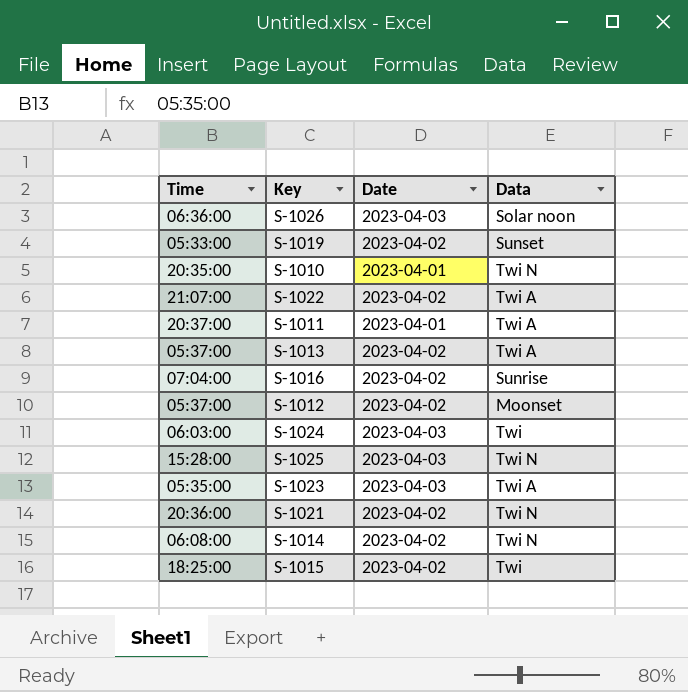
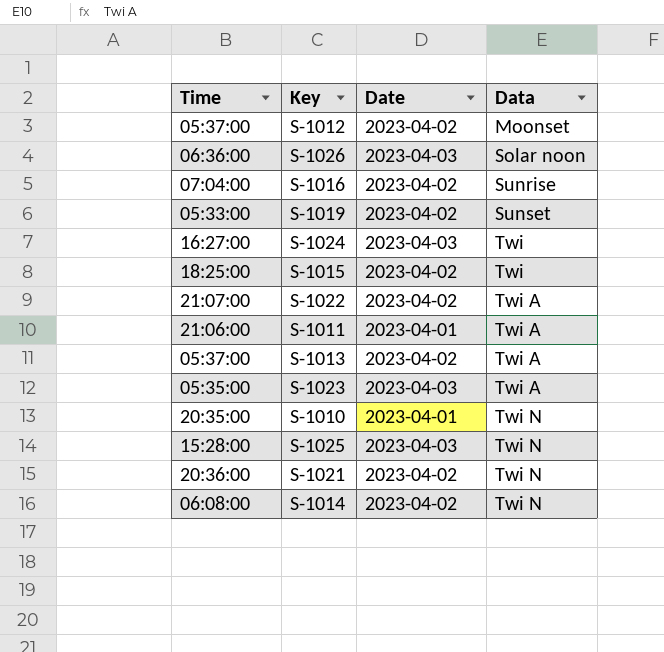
row order: none -> Data ascending
S-1024 | Time: 06:03:00 -> 16:27:00
S-1011 | Time: 20:37:00 -> 21:06:00

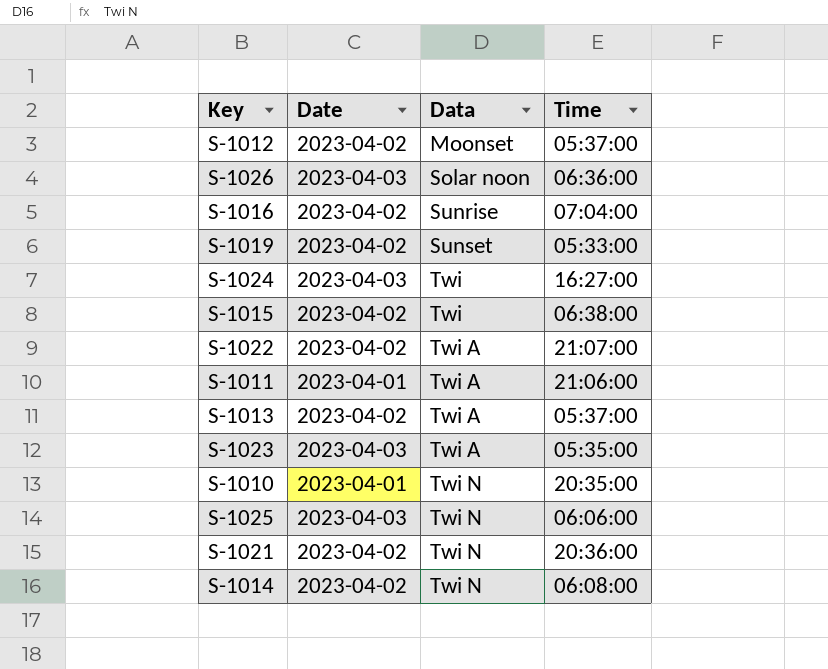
column Time | position: 1 -> 4
S-1015 | Time: 18:25:00 -> 06:38:00
S-1025 | Time: 15:28:00 -> 06:06:00

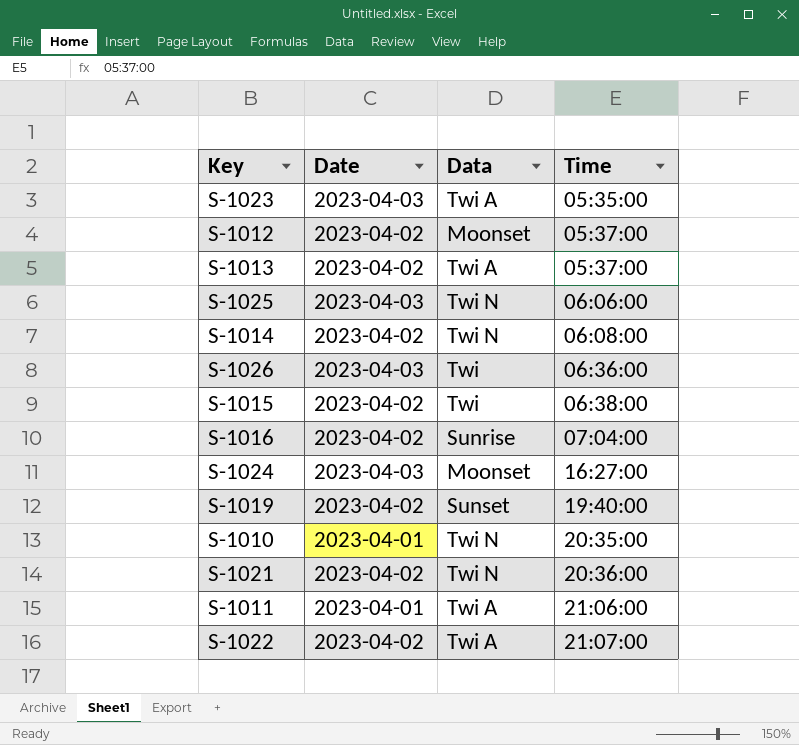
row order: Data ascending -> Time ascending
S-1026 | Data: Solar noon -> Twi
S-1024 | Data: Twi -> Moonset
S-1019 | Time: 05:33:00 -> 19:40:00

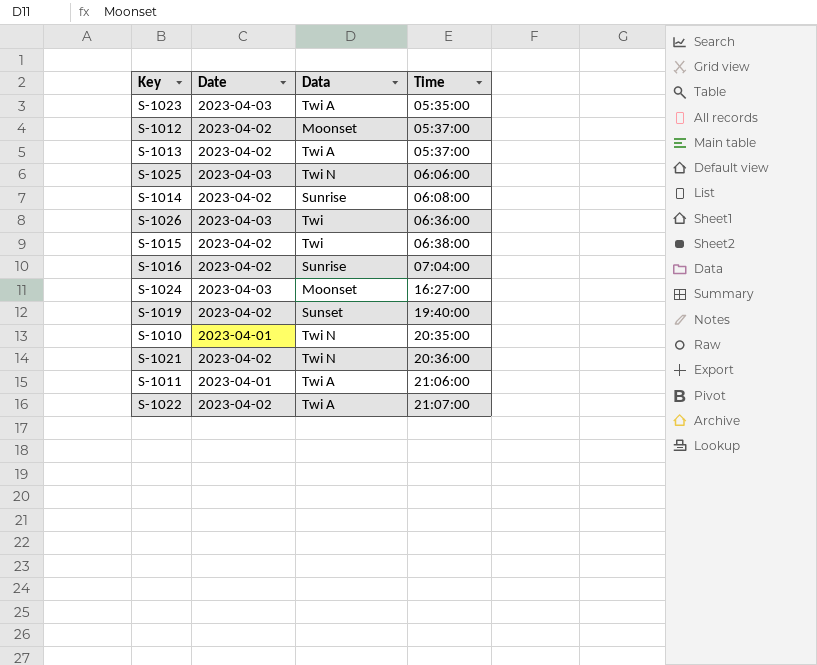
S-1014 | Data: Twi N -> Sunrise

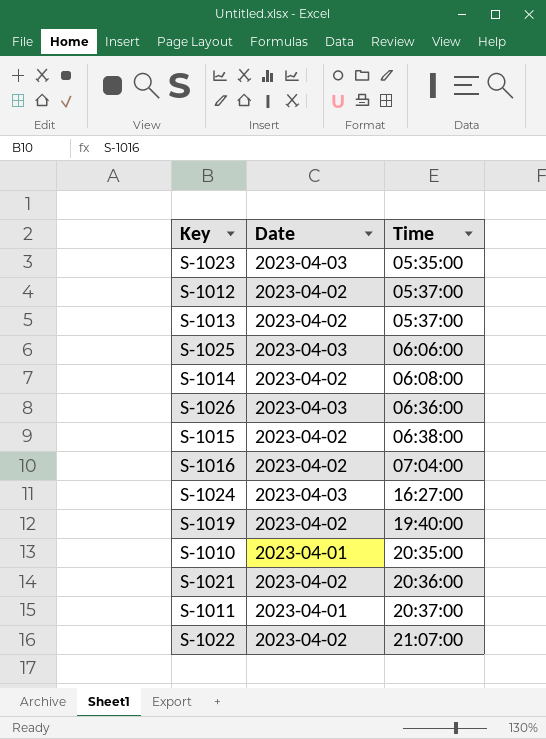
column Data | position: 3 -> none
S-1011 | Time: 21:06:00 -> 20:37:00

